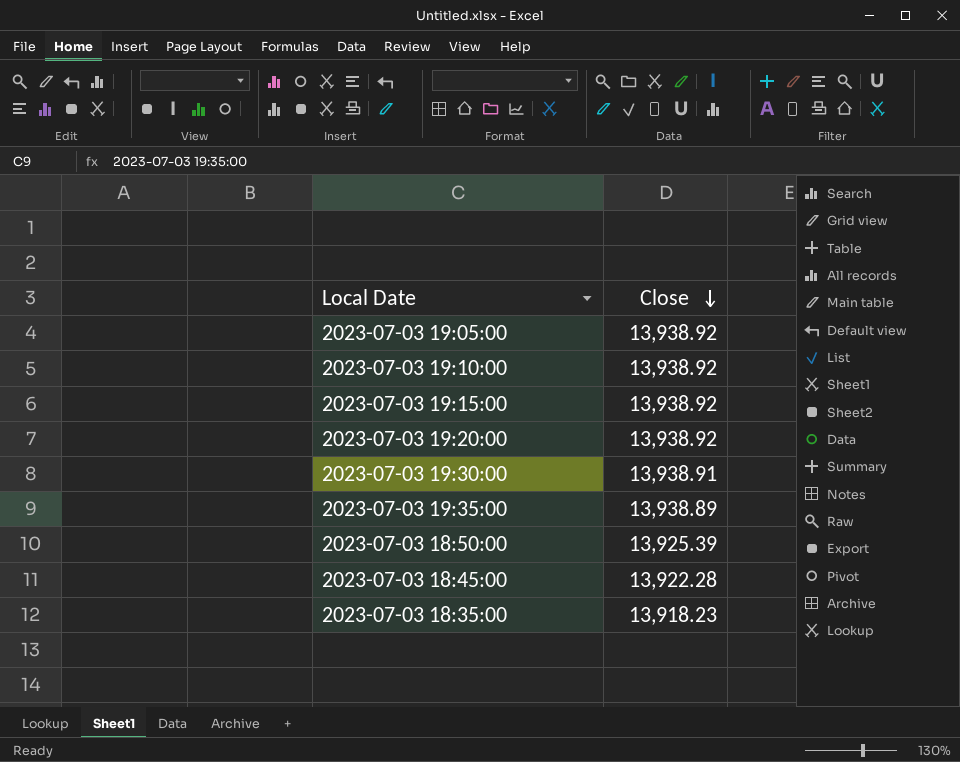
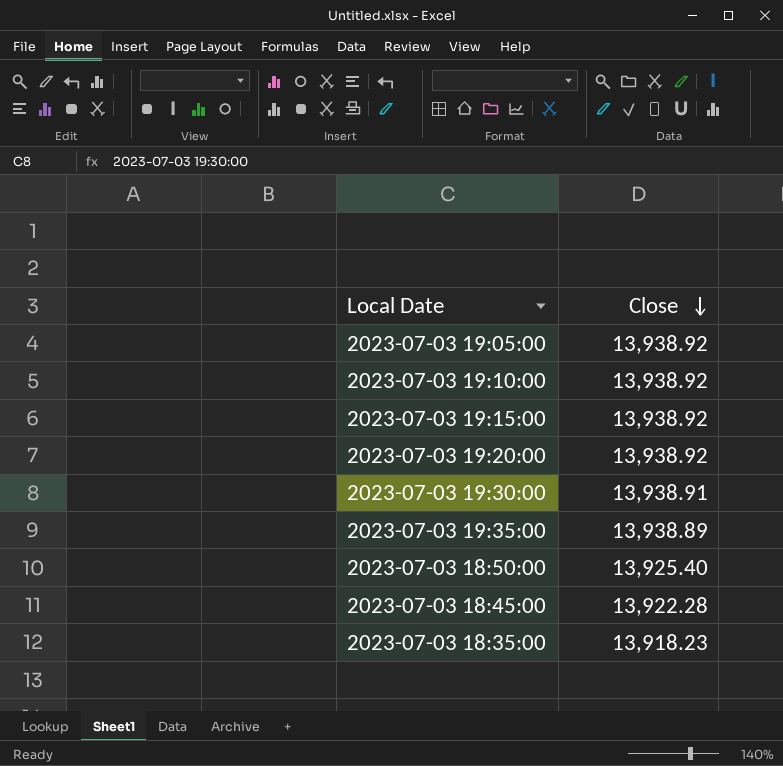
2023-07-03 18:50:00 | Close: 13,925.39 -> 13,925.40

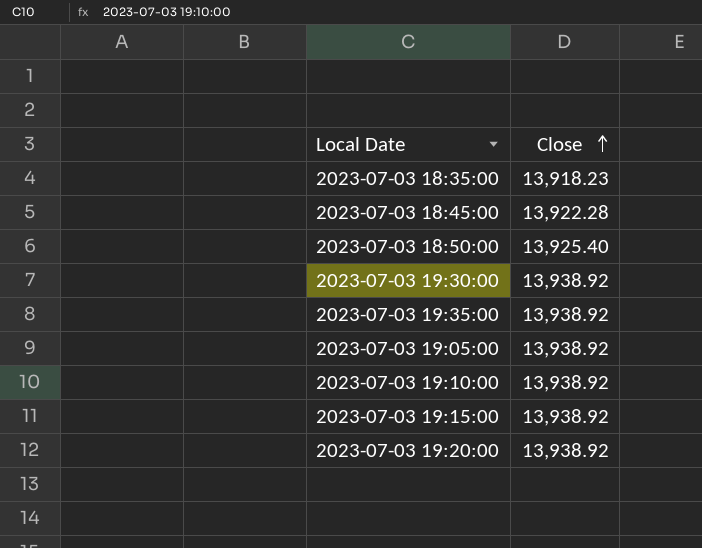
row order: Close descending -> Close ascending
2023-07-03 19:30:00 | Close: 13,938.91 -> 13,938.92
2023-07-03 19:35:00 | Close: 13,938.89 -> 13,938.92

